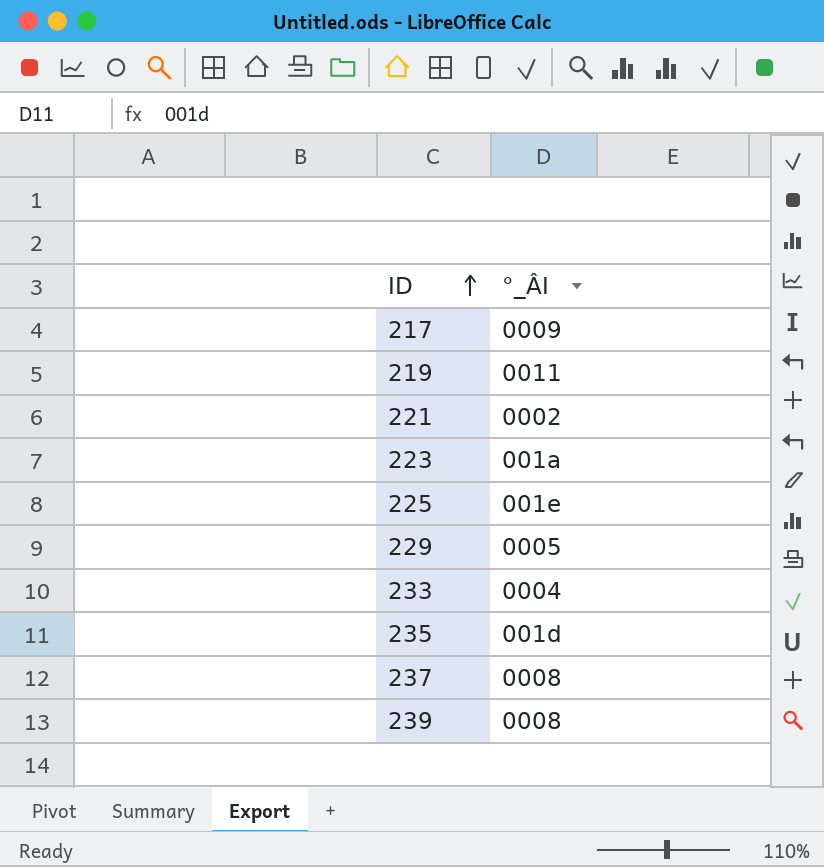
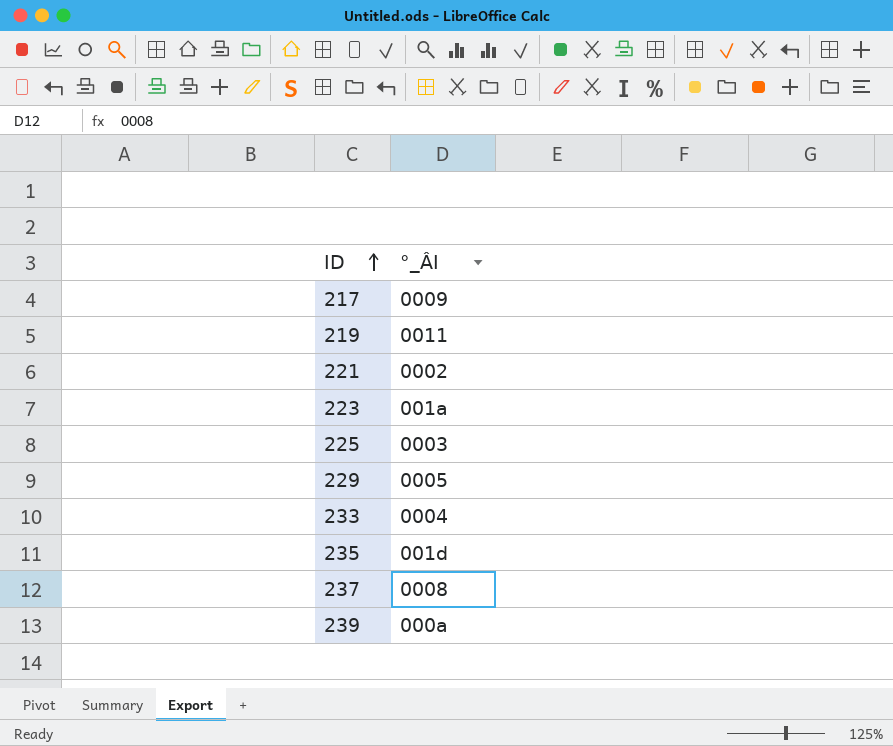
225 | °_ÂI: 001e -> 0003
239 | °_ÂI: 0008 -> 000a

